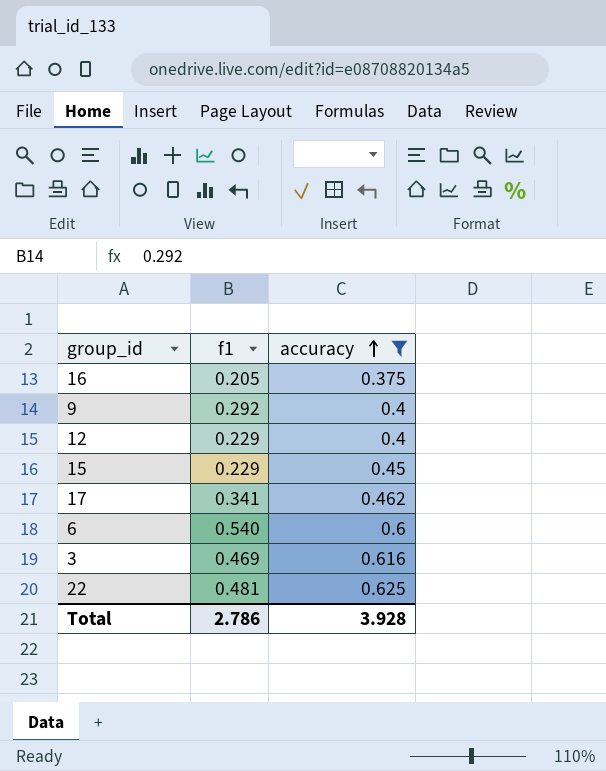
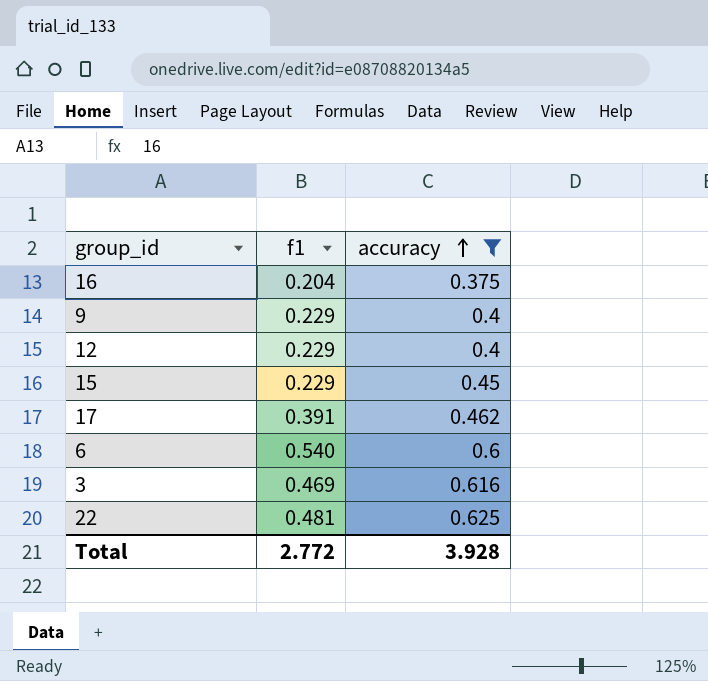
16 | f1: 0.205 -> 0.204
9 | f1: 0.292 -> 0.229
17 | f1: 0.341 -> 0.391
Total | f1: 2.786 -> 2.772

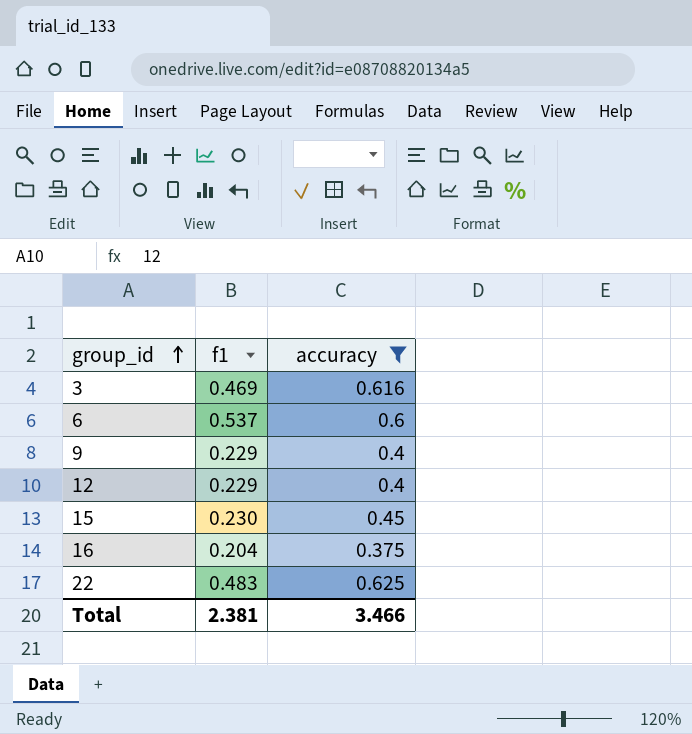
row order: accuracy ascending -> group_id ascending
row 17: 0.391 | 0.462 -> none
6 | f1: 0.540 -> 0.537
15 | f1: 0.229 -> 0.230
22 | f1: 0.481 -> 0.483
Total | f1: 2.772 -> 2.381
Total | accuracy: 3.928 -> 3.466

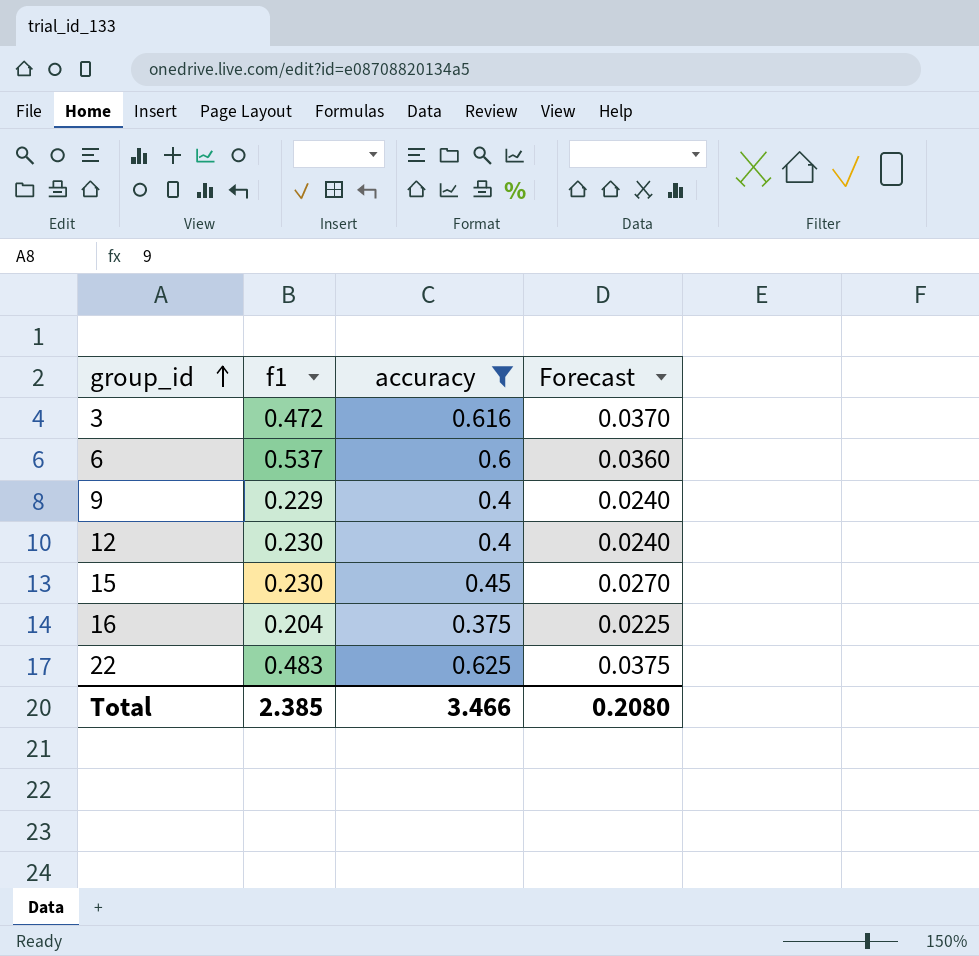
column Forecast | formula: none -> [accuracy] * 0.06
3 | f1: 0.469 -> 0.472
12 | f1: 0.229 -> 0.230
Total | f1: 2.381 -> 2.385

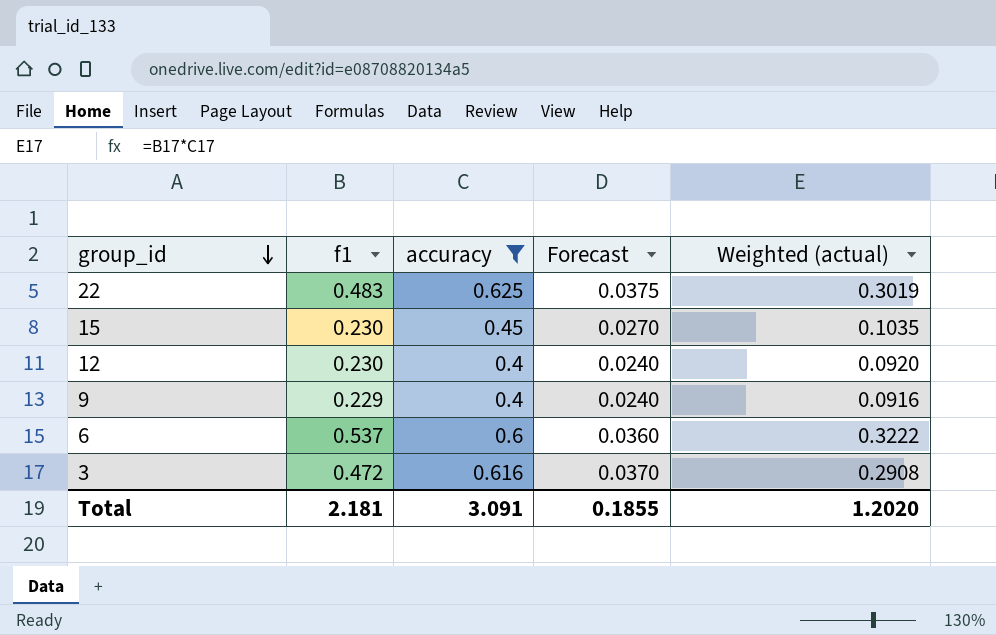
row order: group_id ascending -> group_id descending
column Weighted (actual) | formula: none -> [f1] * [accuracy]
row 16: 0.204 | 0.375 | 0.0225 -> none
Total | f1: 2.385 -> 2.181
Total | accuracy: 3.466 -> 3.091
Total | Forecast: 0.2080 -> 0.1855

